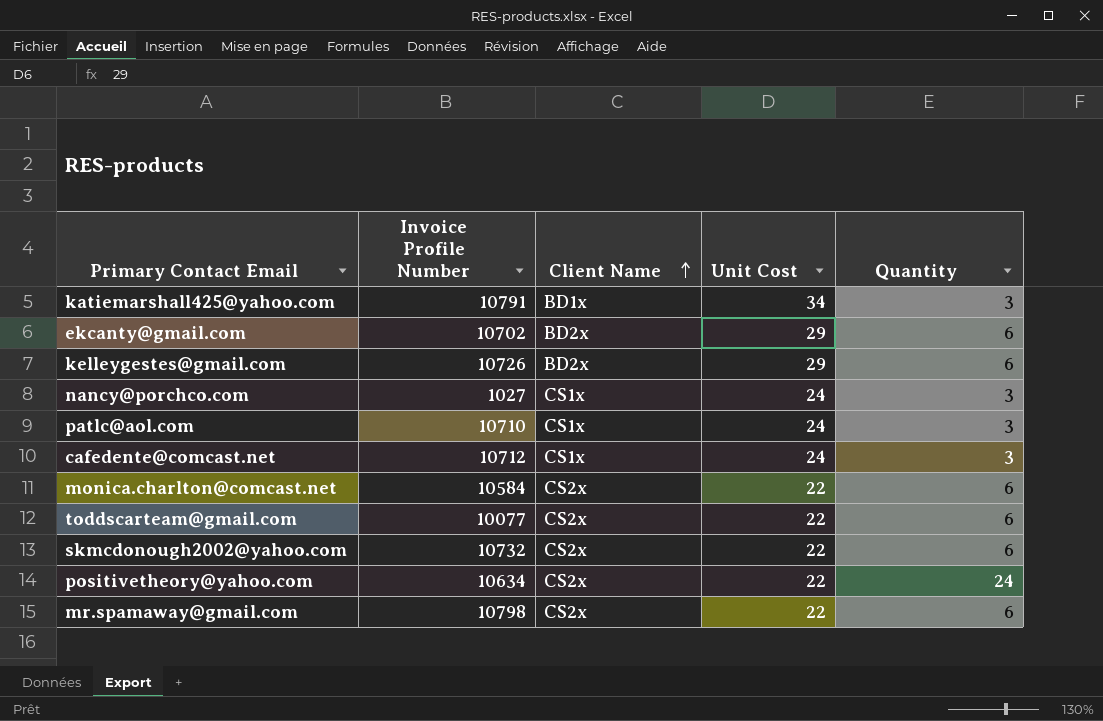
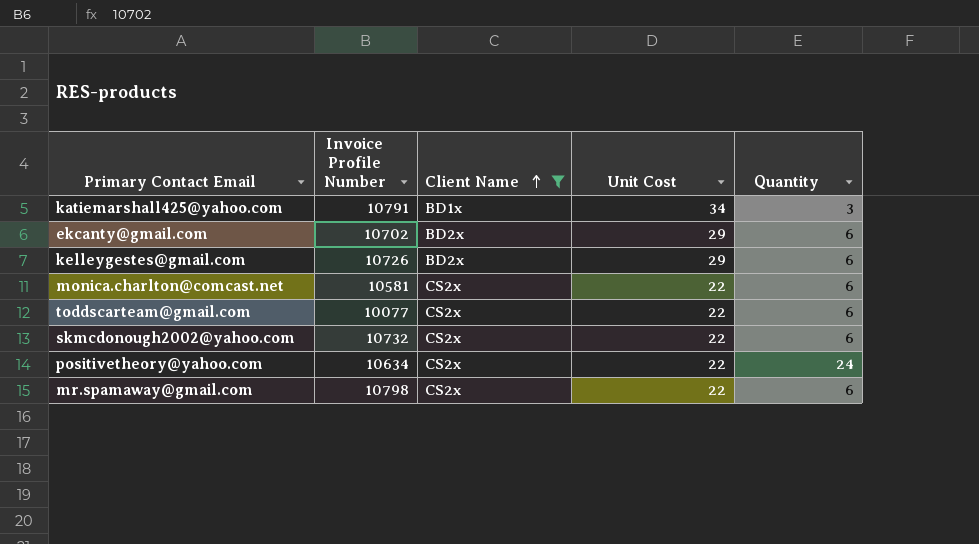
filter: none -> Client Name != CS1x
monica.charlton@comcast.net | Invoice Profile Number: 10584 -> 10581

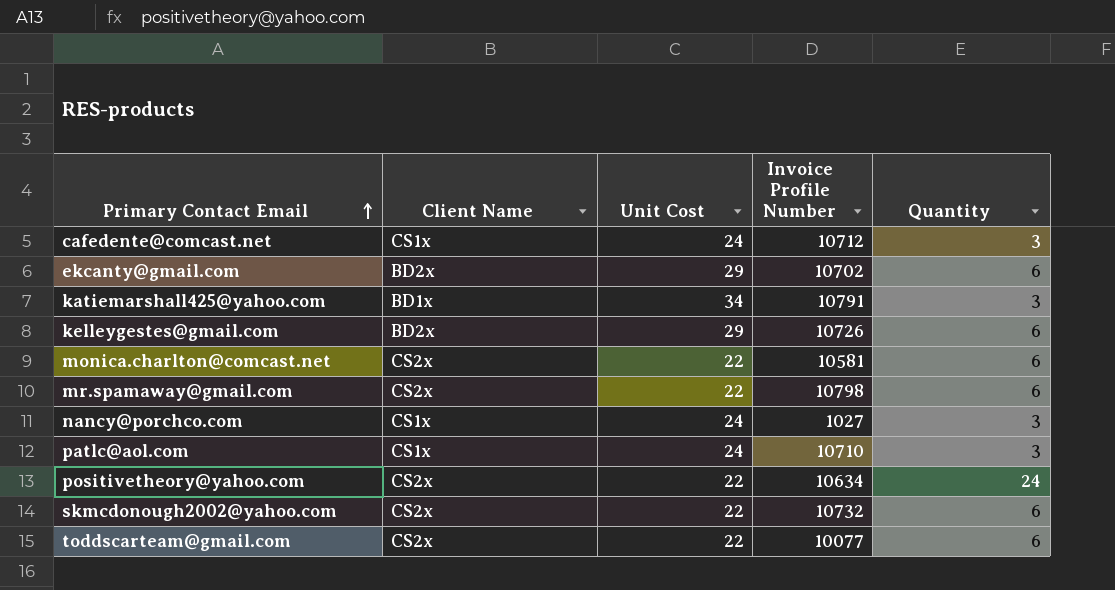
filter: Client Name != CS1x -> none
row order: Client Name ascending -> Primary Contact Email ascending
column Invoice Profile Number | position: 2 -> 4

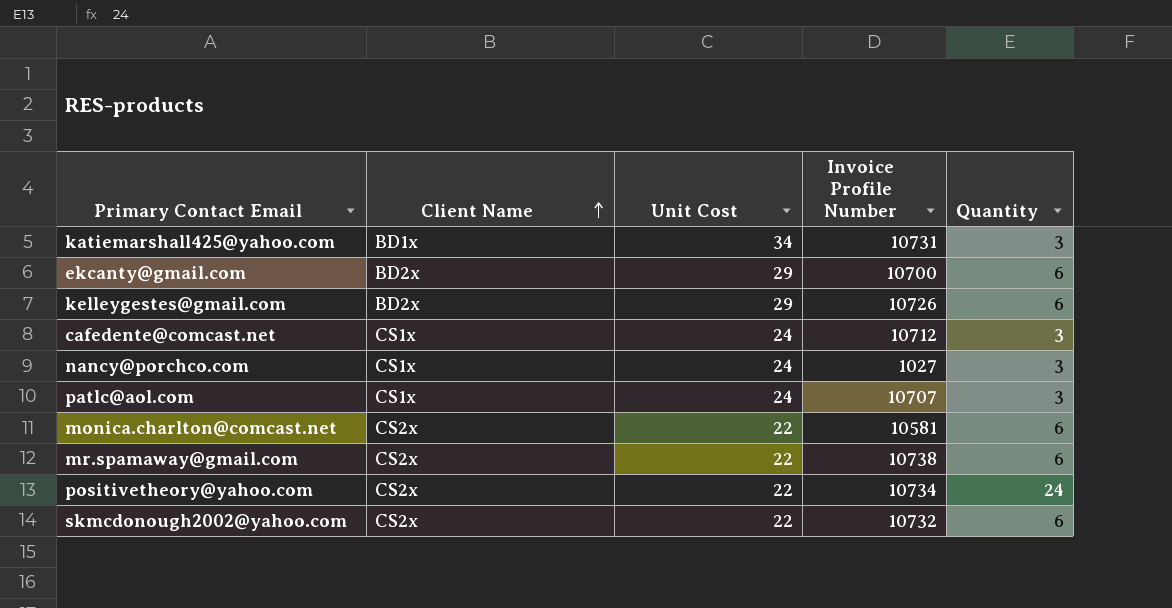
row order: Primary Contact Email ascending -> Client Name ascending
row toddscarteam@gmail.com: CS2x | 22 | 10077 | 6 -> none
katiemarshall425@yahoo.com | Invoice Profile Number: 10791 -> 10731
ekcanty@gmail.com | Invoice Profile Number: 10702 -> 10700
patlc@aol.com | Invoice Profile Number: 10710 -> 10707
mr.spamaway@gmail.com | Invoice Profile Number: 10798 -> 10738
positivetheory@yahoo.com | Invoice Profile Number: 10634 -> 10734

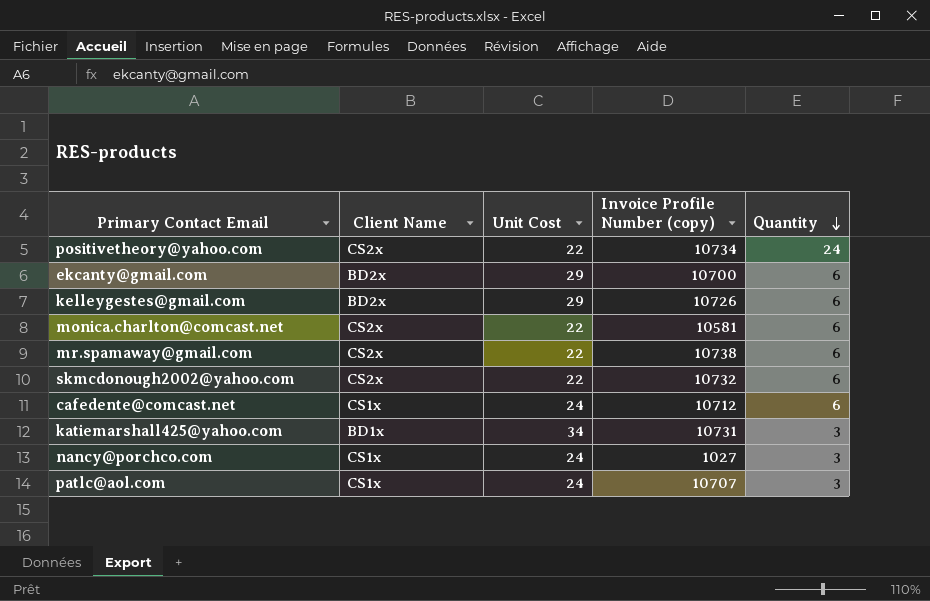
row order: Client Name ascending -> Quantity descending
column name: Invoice Profile Number -> Invoice Profile Number (copy)
cafedente@comcast.net | Quantity: 3 -> 6

